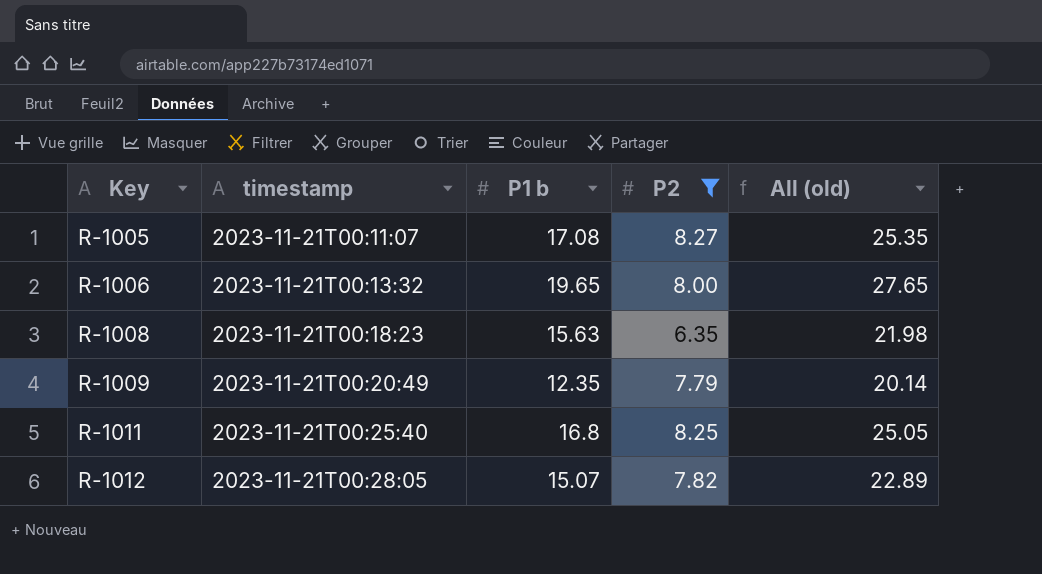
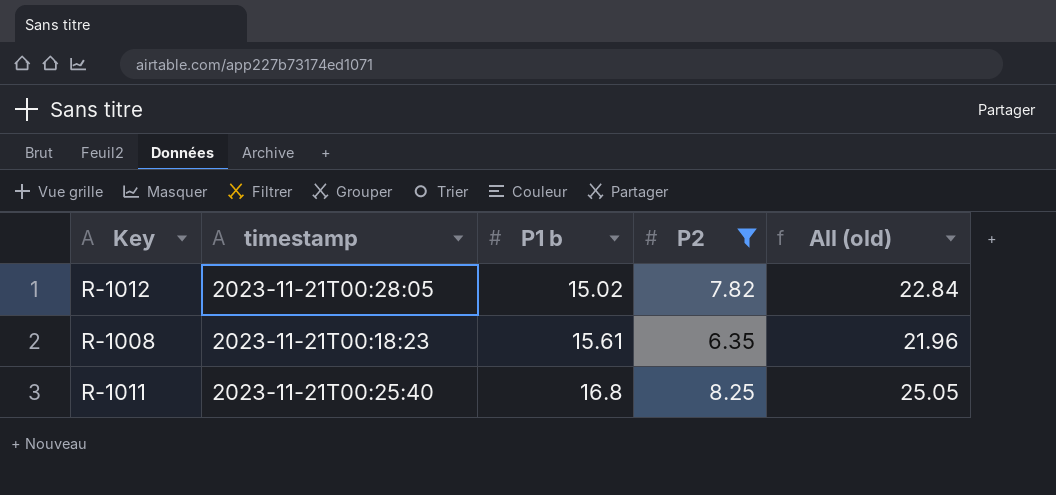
row order: Key ascending -> P1 b ascending
row R-1005: 2023-11-21T00:11:07 | 17.08 | 8.27 | 25.35 -> none
row R-1006: 2023-11-21T00:13:32 | 19.65 | 8.00 | 27.65 -> none
row R-1009: 2023-11-21T00:20:49 | 12.35 | 7.79 | 20.14 -> none
R-1012 | P1 b: 15.07 -> 15.02
R-1012 | All (old): 22.89 -> 22.84
R-1008 | P1 b: 15.63 -> 15.61
R-1008 | All (old): 21.98 -> 21.96

